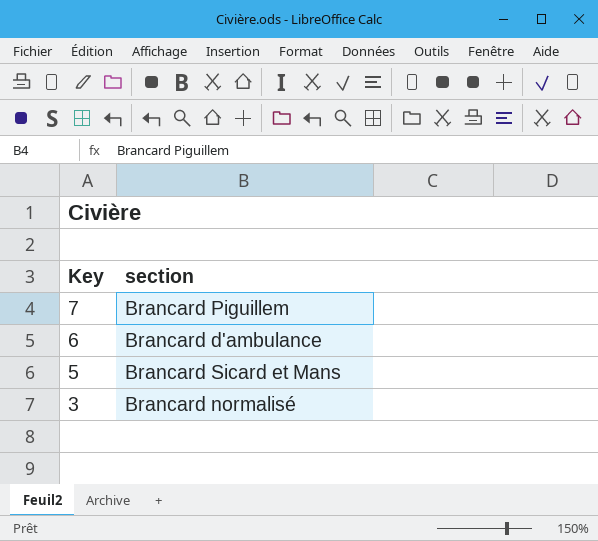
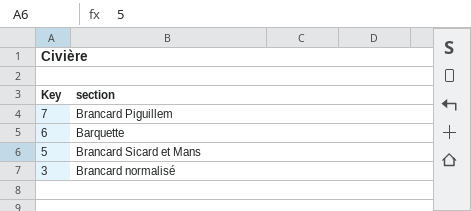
6 | section: Brancard d'ambulance -> Barquette

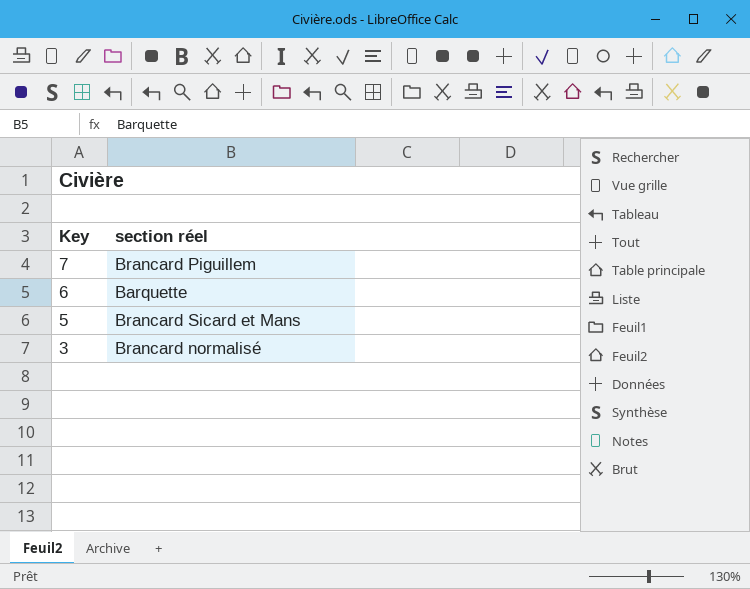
column name: section -> section réel

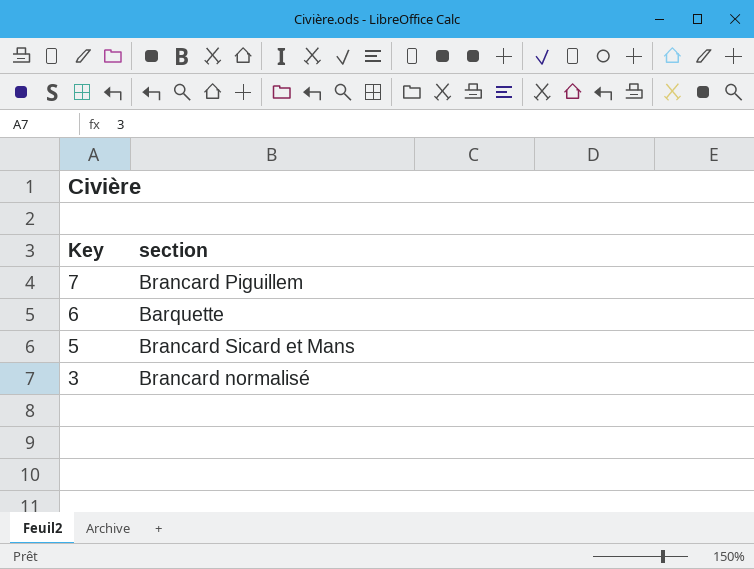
column name: section réel -> section

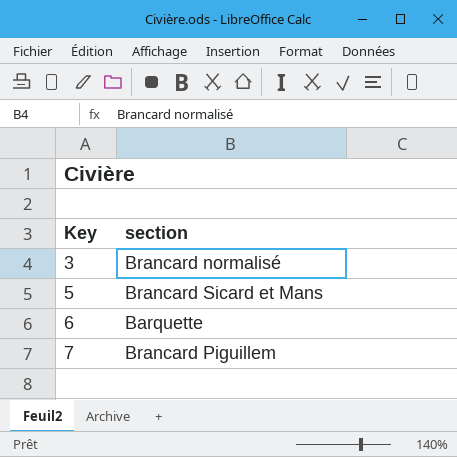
row order: Key descending -> Key ascending

